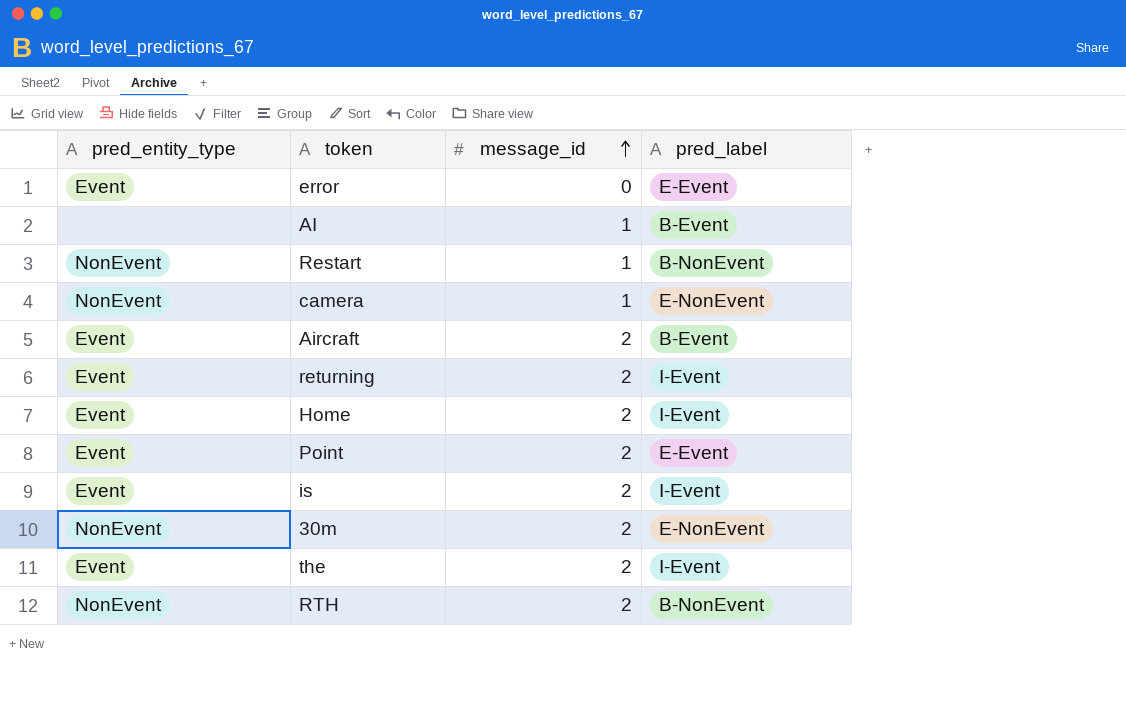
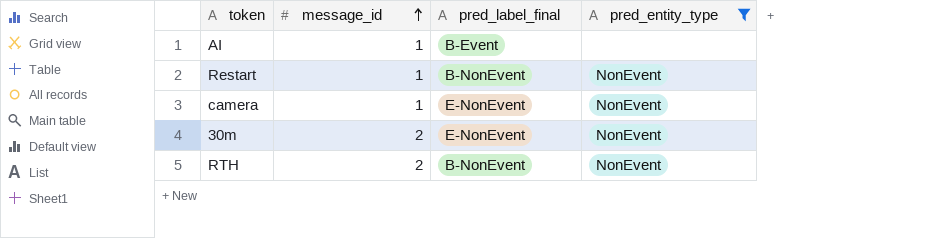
filter: none -> pred_entity_type != Event
column name: pred_label -> pred_label_final
column pred_entity_type | position: 1 -> 4

